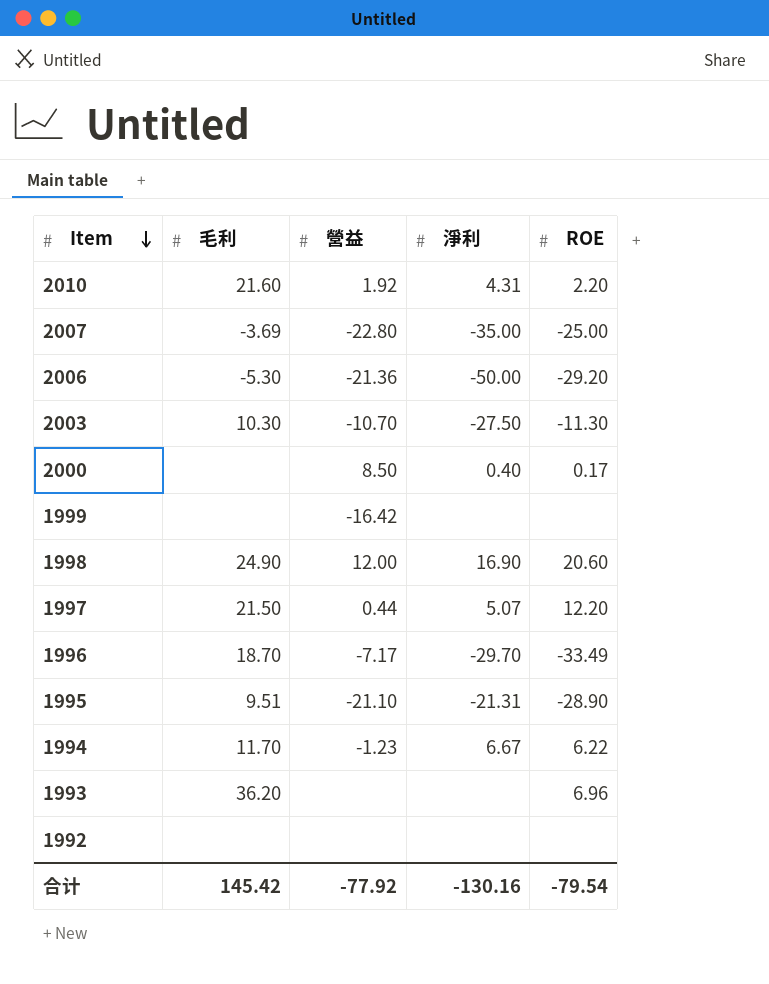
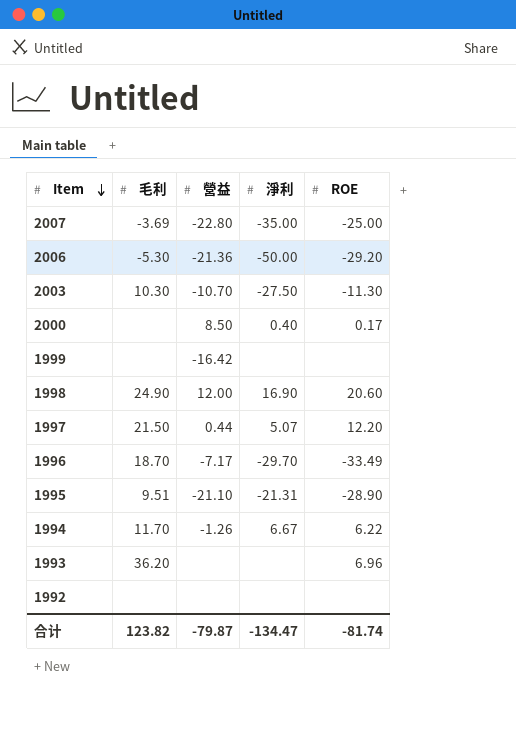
row 2010: 21.60 | 1.92 | 4.31 | 2.20 -> none
1994 | 營益: -1.23 -> -1.26
合计 | 毛利: 145.42 -> 123.82
合计 | 營益: -77.92 -> -79.87
合计 | 淨利: -130.16 -> -134.47
合计 | ROE: -79.54 -> -81.74

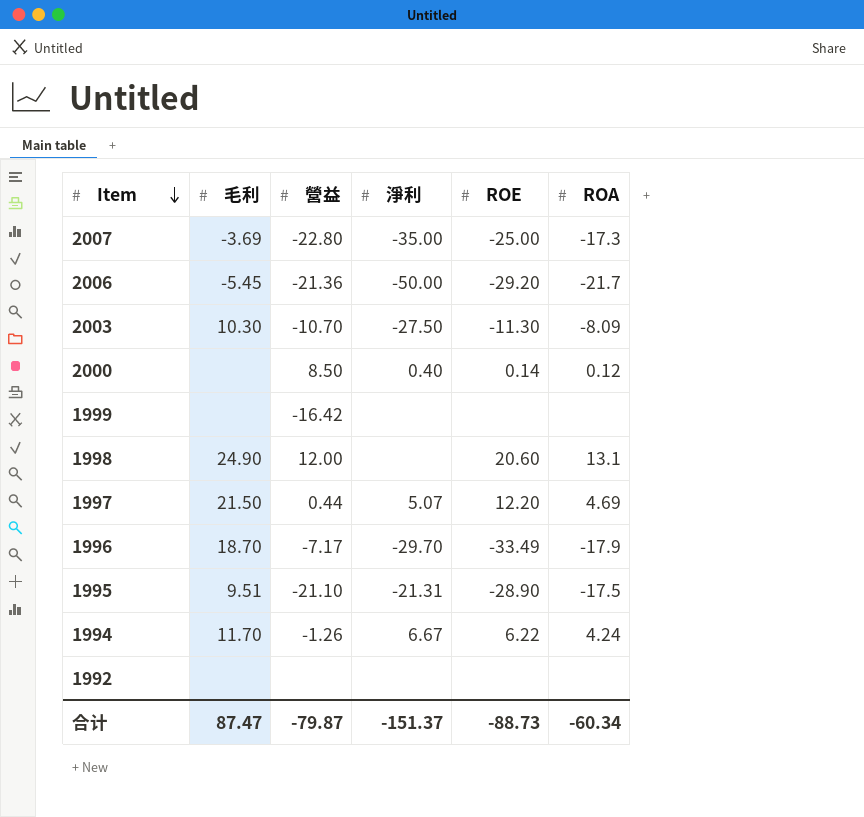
column ROA | position: none -> 6
row 1993: 36.20 | none | none | 6.96 -> none
2006 | 毛利: -5.30 -> -5.45
2000 | ROE: 0.17 -> 0.14
1998 | 淨利: 16.90 -> none
合计 | 毛利: 123.82 -> 87.47
合计 | 淨利: -134.47 -> -151.37
合计 | ROE: -81.74 -> -88.73

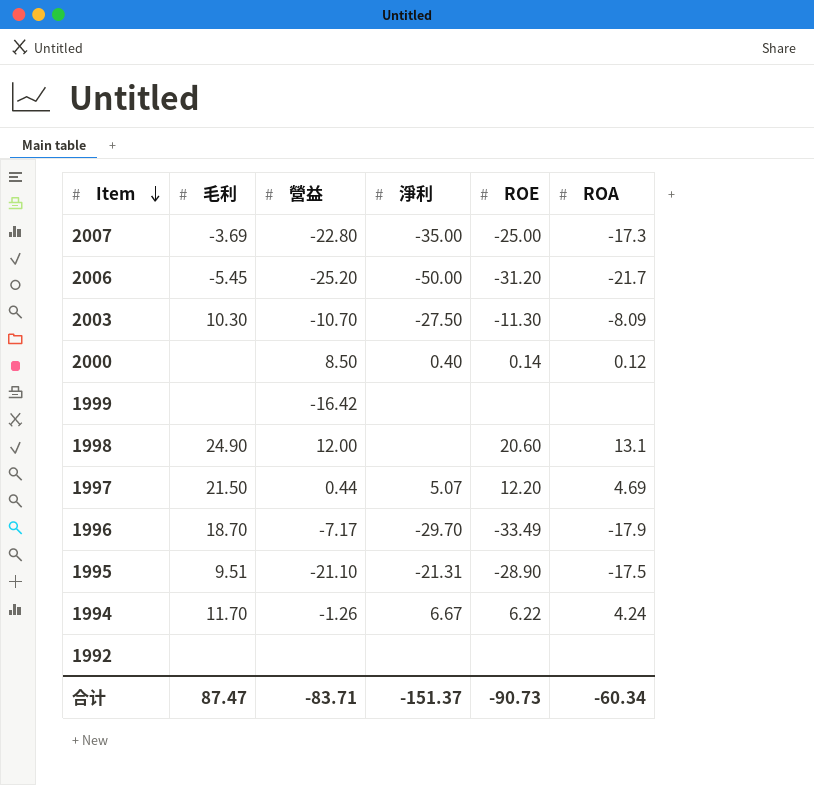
2006 | 營益: -21.36 -> -25.20
2006 | ROE: -29.20 -> -31.20
合计 | 營益: -79.87 -> -83.71
合计 | ROE: -88.73 -> -90.73

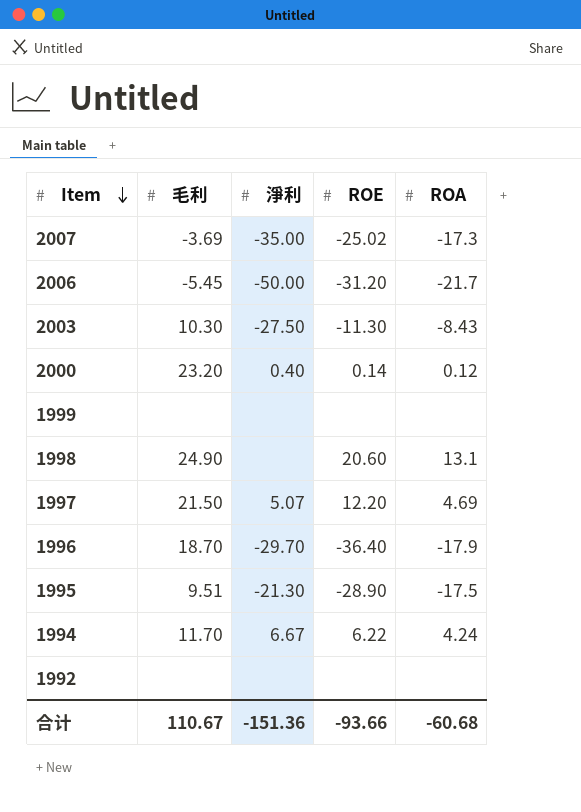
column 營益 | position: 3 -> none
2007 | ROE: -25.00 -> -25.02
2003 | ROA: -8.09 -> -8.43
2000 | 毛利: none -> 23.20
1996 | ROE: -33.49 -> -36.40
1995 | 淨利: -21.31 -> -21.30
合计 | 毛利: 87.47 -> 110.67
合计 | 淨利: -151.37 -> -151.36
合计 | ROE: -90.73 -> -93.66
合计 | ROA: -60.34 -> -60.68

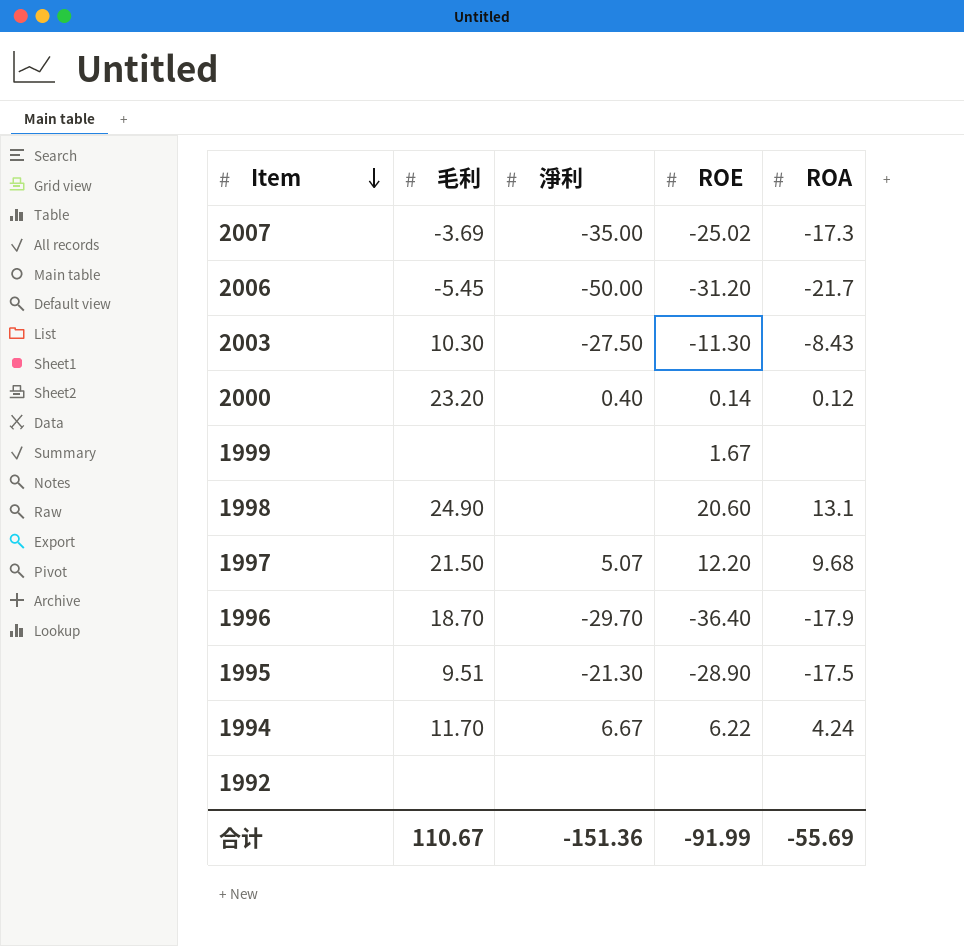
1999 | ROE: none -> 1.67
1997 | ROA: 4.69 -> 9.68
合计 | ROE: -93.66 -> -91.99
合计 | ROA: -60.68 -> -55.69

